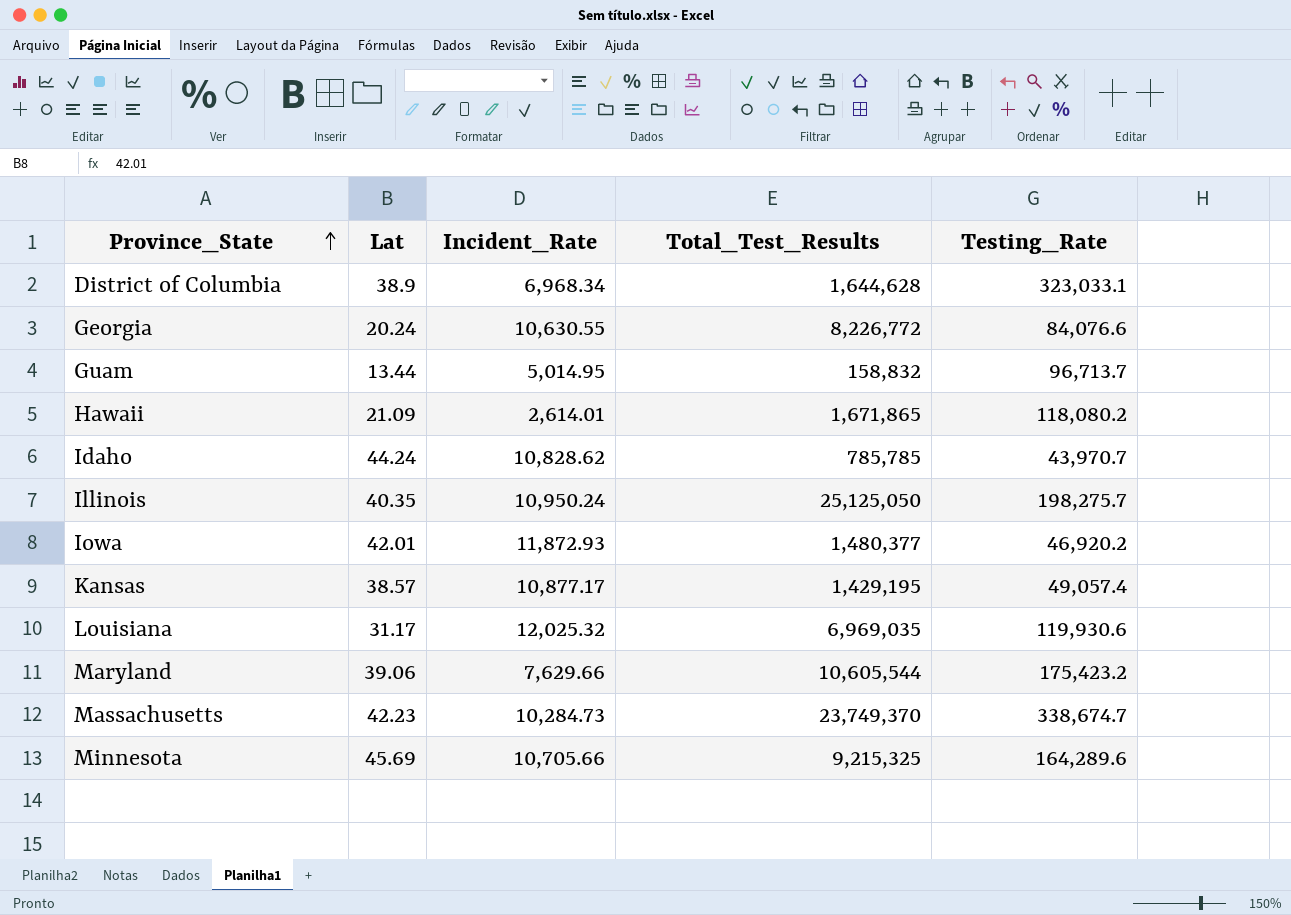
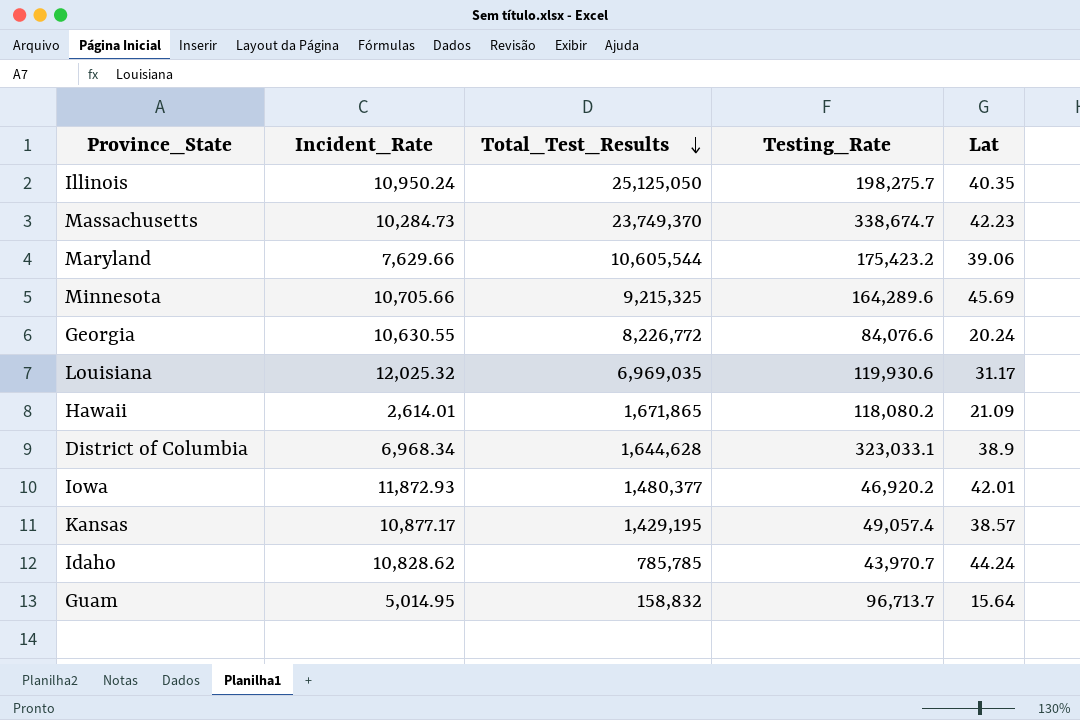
row order: Province_State ascending -> Total_Test_Results descending
column Lat | position: 2 -> 5
Guam | Lat: 13.44 -> 15.64

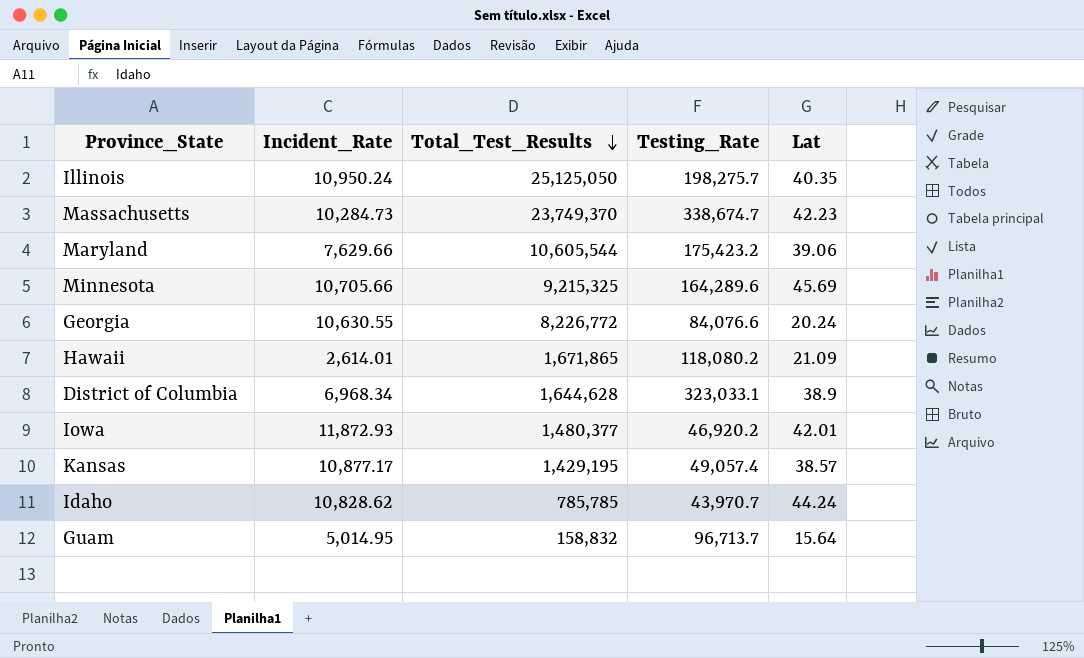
row Louisiana: 12,025.32 | 6,969,035 | 119,930.6 | 31.17 -> none

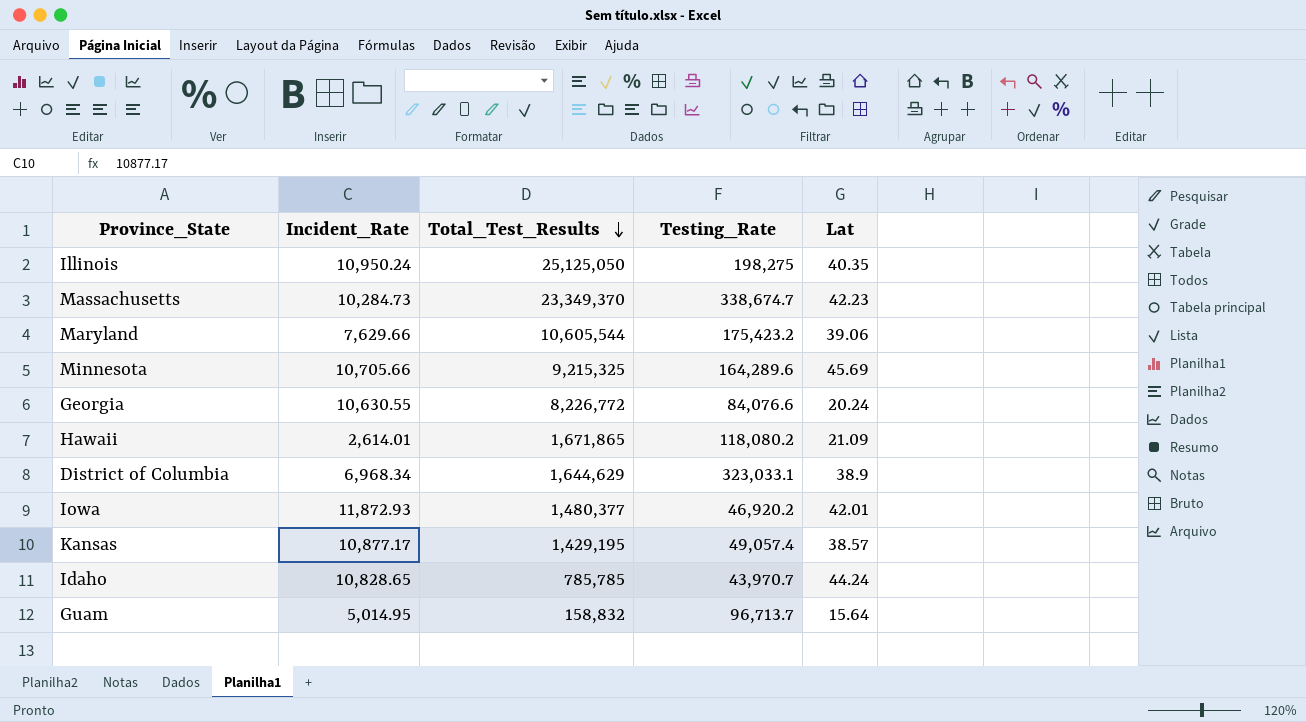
Illinois | Testing_Rate: 198,275.7 -> 198,275
Massachusetts | Total_Test_Results: 23,749,370 -> 23,349,370
District of Columbia | Total_Test_Results: 1,644,628 -> 1,644,629
Idaho | Incident_Rate: 10,828.62 -> 10,828.65

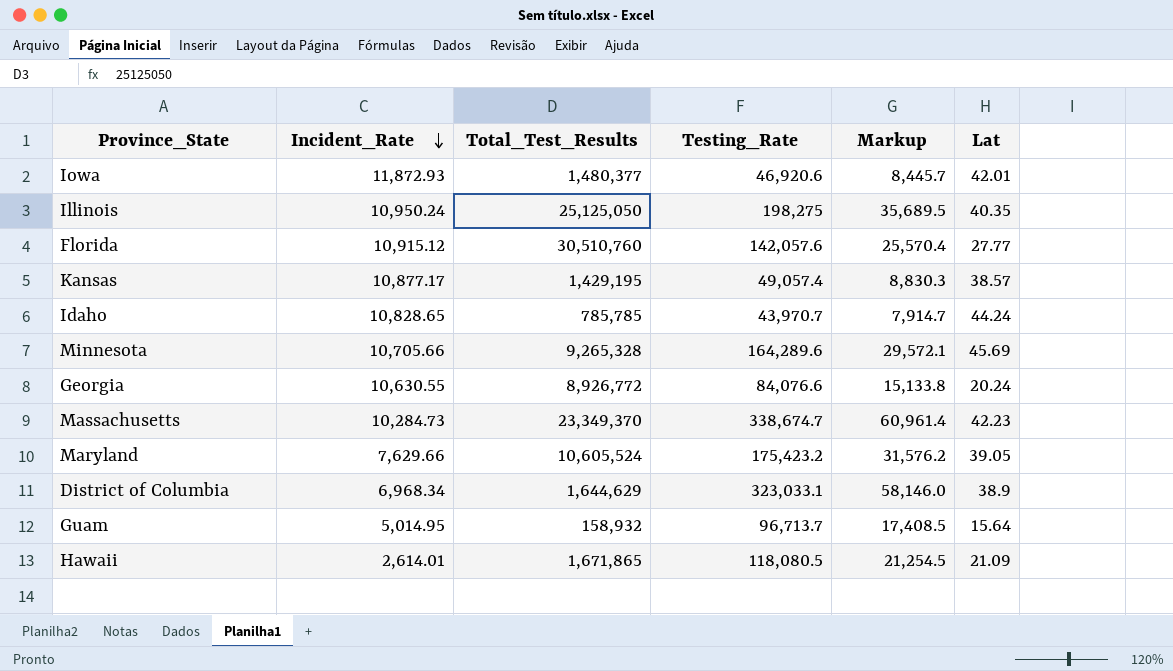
row order: Total_Test_Results descending -> Incident_Rate descending
column Markup | formula: none -> [Testing_Rate] * 0.18
Iowa | Testing_Rate: 46,920.2 -> 46,920.6
row Florida: none -> 10,915.12 | 30,510,760 | 142,057.6 | 25,570.4 | 27.77
Minnesota | Total_Test_Results: 9,215,325 -> 9,265,328
Georgia | Total_Test_Results: 8,226,772 -> 8,926,772
Maryland | Total_Test_Results: 10,605,544 -> 10,605,524
Maryland | Lat: 39.06 -> 39.05
Guam | Total_Test_Results: 158,832 -> 158,932
Hawaii | Testing_Rate: 118,080.2 -> 118,080.5

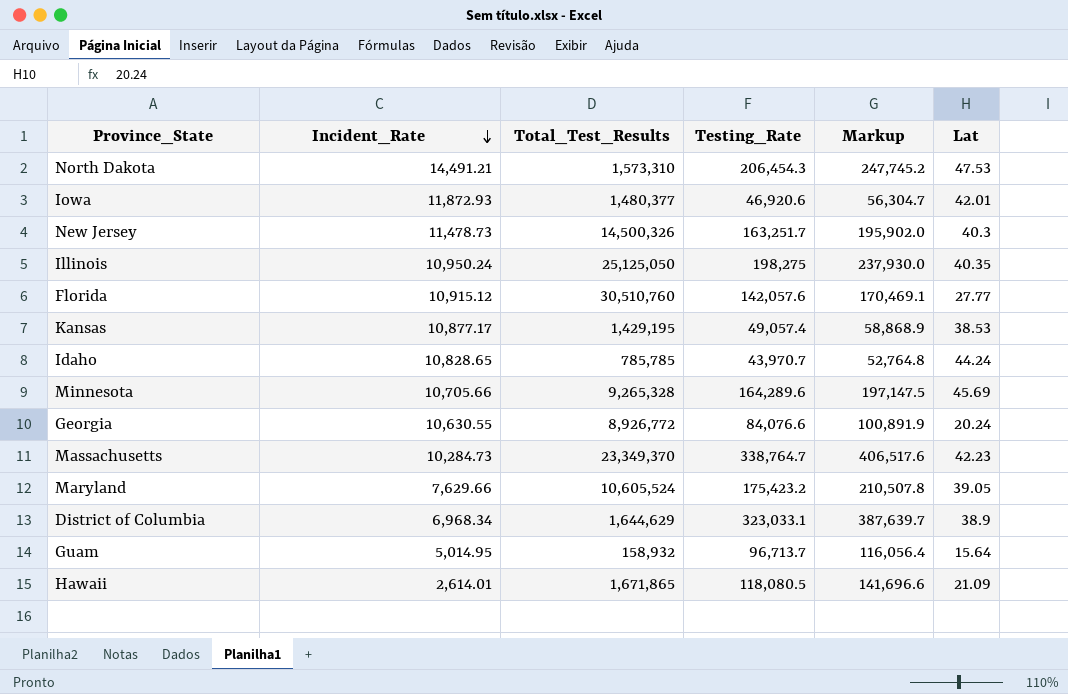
column Markup | formula: [Testing_Rate] * 0.18 -> [Testing_Rate] * 1.2
row North Dakota: none -> 14,491.21 | 1,573,310 | 206,454.3 | 247,745.2 | 47.53
row New Jersey: none -> 11,478.73 | 14,500,326 | 163,251.7 | 195,902.0 | 40.3
Kansas | Lat: 38.57 -> 38.53
Massachusetts | Testing_Rate: 338,674.7 -> 338,764.7

